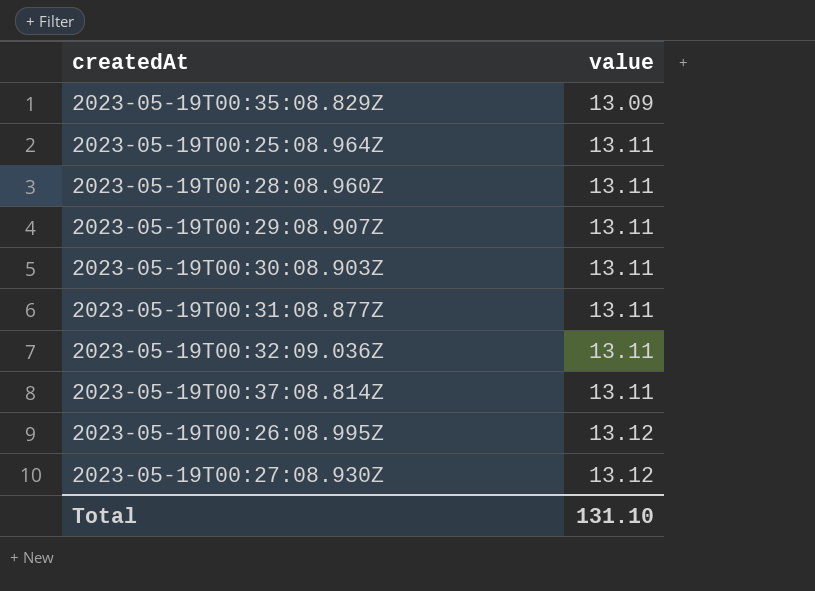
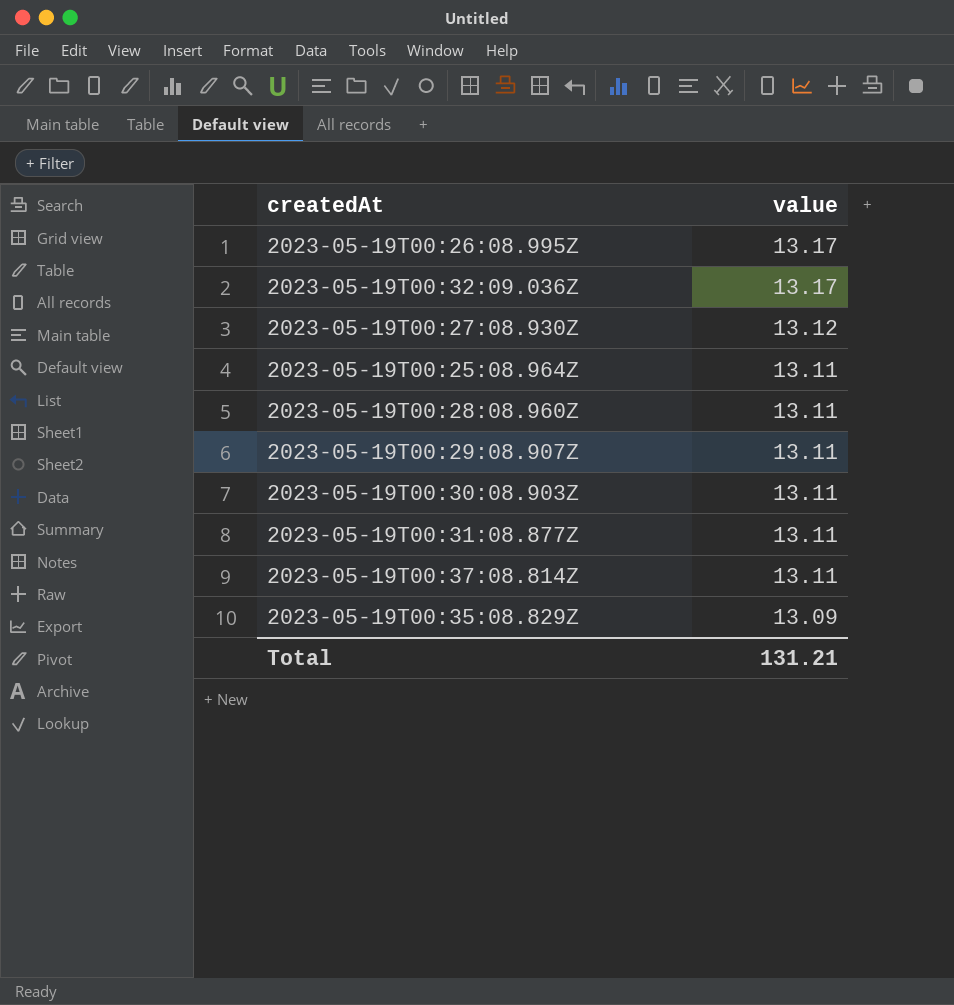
row order: value ascending -> value descending
2023-05-19T00:26:08.995Z | value: 13.12 -> 13.17
2023-05-19T00:32:09.036Z | value: 13.11 -> 13.17
Total | value: 131.10 -> 131.21

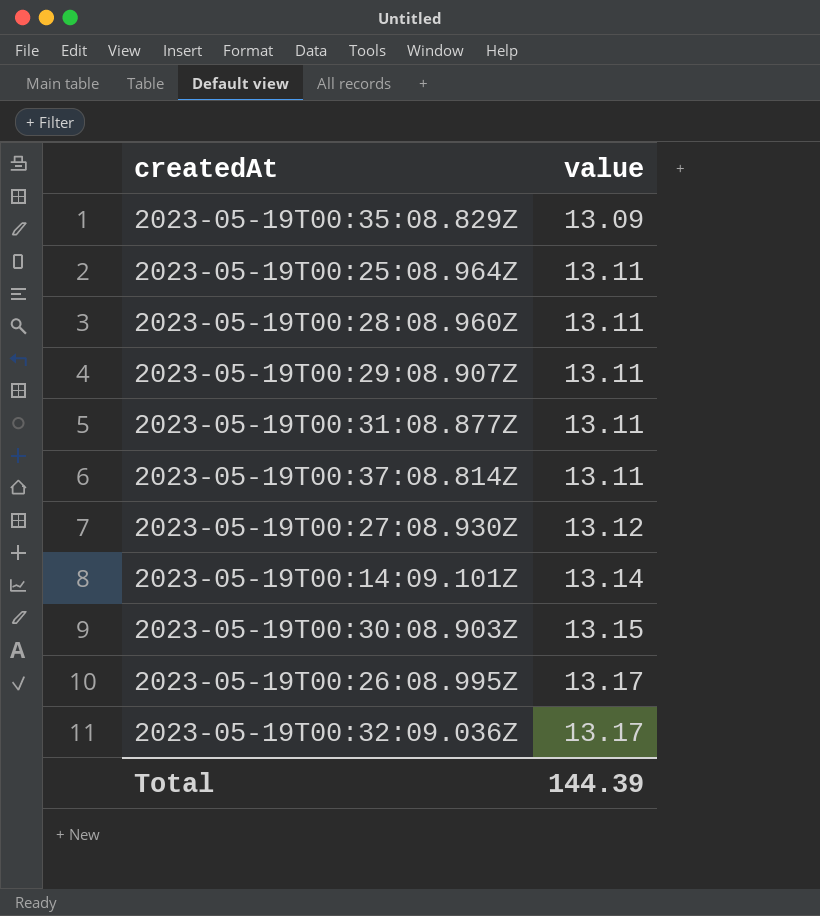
row order: value descending -> value ascending
row 2023-05-19T00:14:09.101Z: none -> 13.14
2023-05-19T00:30:08.903Z | value: 13.11 -> 13.15
Total | value: 131.21 -> 144.39

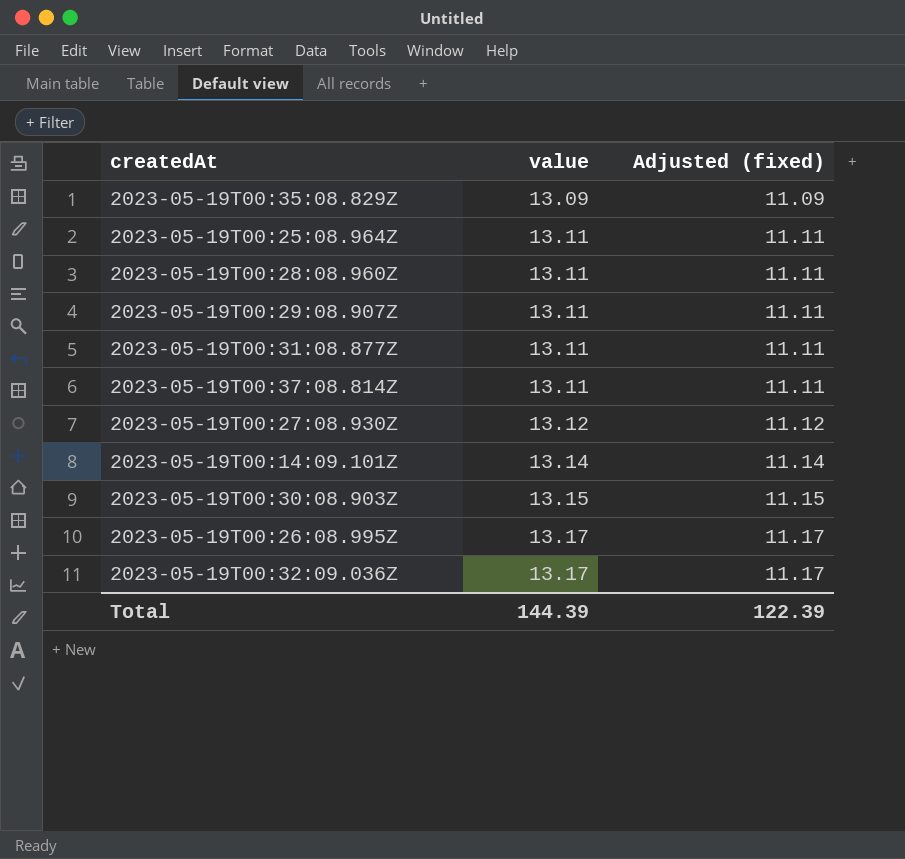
column Adjusted (fixed) | formula: none -> [value] - 2

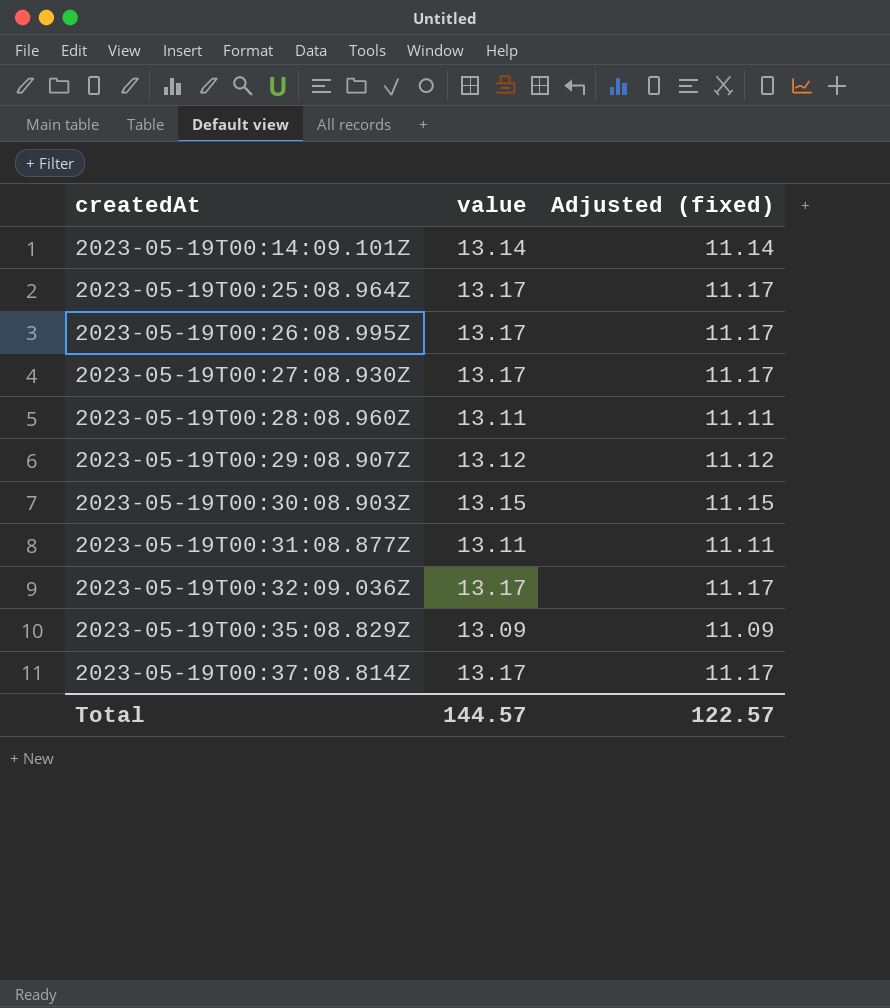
row order: value ascending -> createdAt ascending
2023-05-19T00:25:08.964Z | value: 13.11 -> 13.17
2023-05-19T00:25:08.964Z | Adjusted (fixed): 11.11 -> 11.17
2023-05-19T00:27:08.930Z | value: 13.12 -> 13.17
2023-05-19T00:27:08.930Z | Adjusted (fixed): 11.12 -> 11.17
2023-05-19T00:29:08.907Z | value: 13.11 -> 13.12
2023-05-19T00:29:08.907Z | Adjusted (fixed): 11.11 -> 11.12
2023-05-19T00:37:08.814Z | value: 13.11 -> 13.17
2023-05-19T00:37:08.814Z | Adjusted (fixed): 11.11 -> 11.17
Total | value: 144.39 -> 144.57
Total | Adjusted (fixed): 122.39 -> 122.57

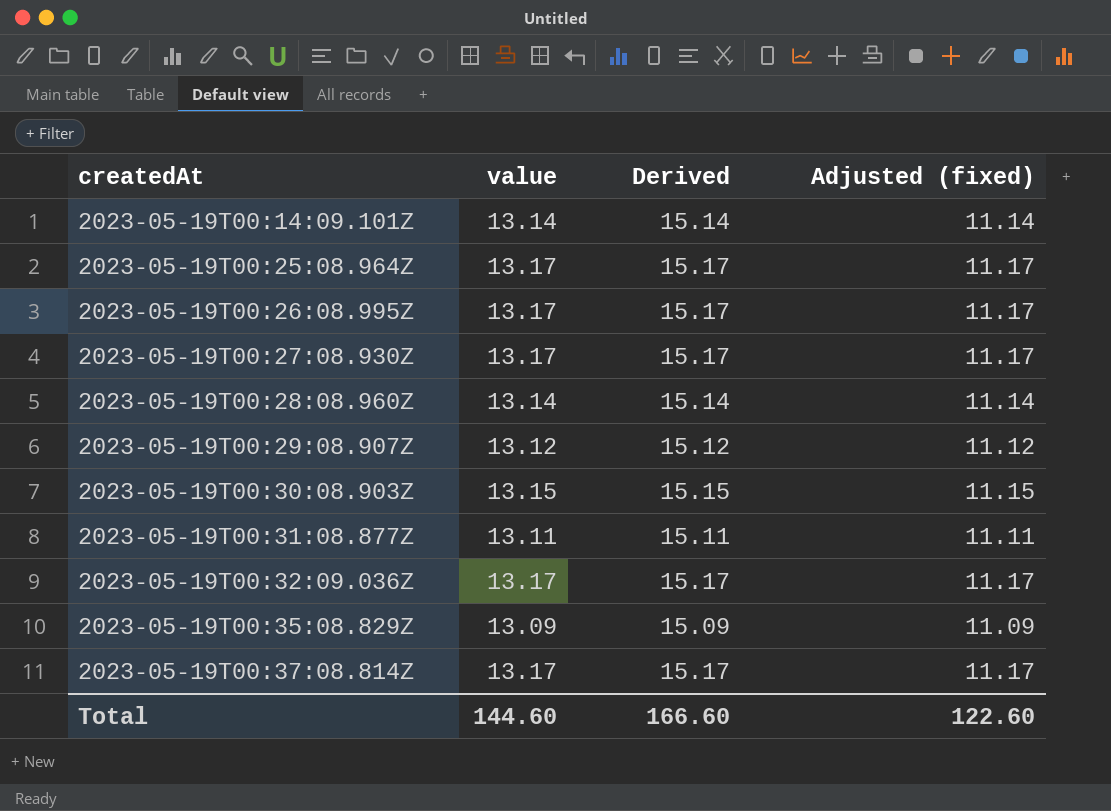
column Derived | formula: none -> [value] + 2
2023-05-19T00:28:08.960Z | value: 13.11 -> 13.14
2023-05-19T00:28:08.960Z | Adjusted (fixed): 11.11 -> 11.14
Total | value: 144.57 -> 144.60
Total | Adjusted (fixed): 122.57 -> 122.60

